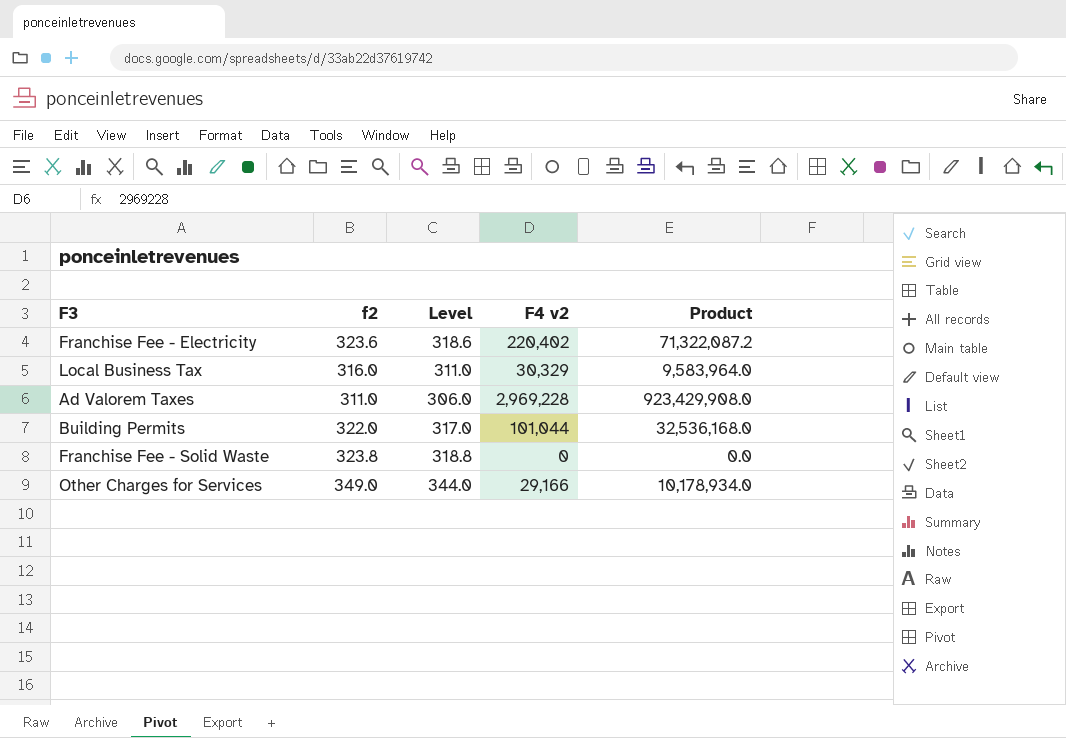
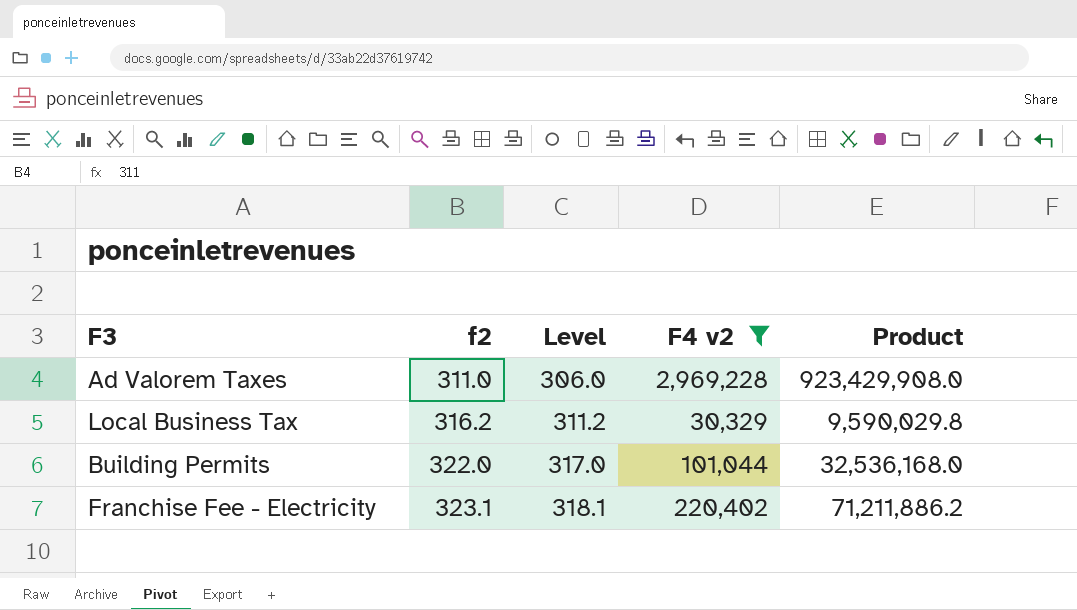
filter: none -> F4 v2 >= 30,329
row order: none -> f2 ascending
Local Business Tax | f2: 316.0 -> 316.2
Local Business Tax | Level: 311.0 -> 311.2
Local Business Tax | Product: 9,583,964.0 -> 9,590,029.8
Franchise Fee - Electricity | f2: 323.6 -> 323.1
Franchise Fee - Electricity | Level: 318.6 -> 318.1
Franchise Fee - Electricity | Product: 71,322,087.2 -> 71,211,886.2

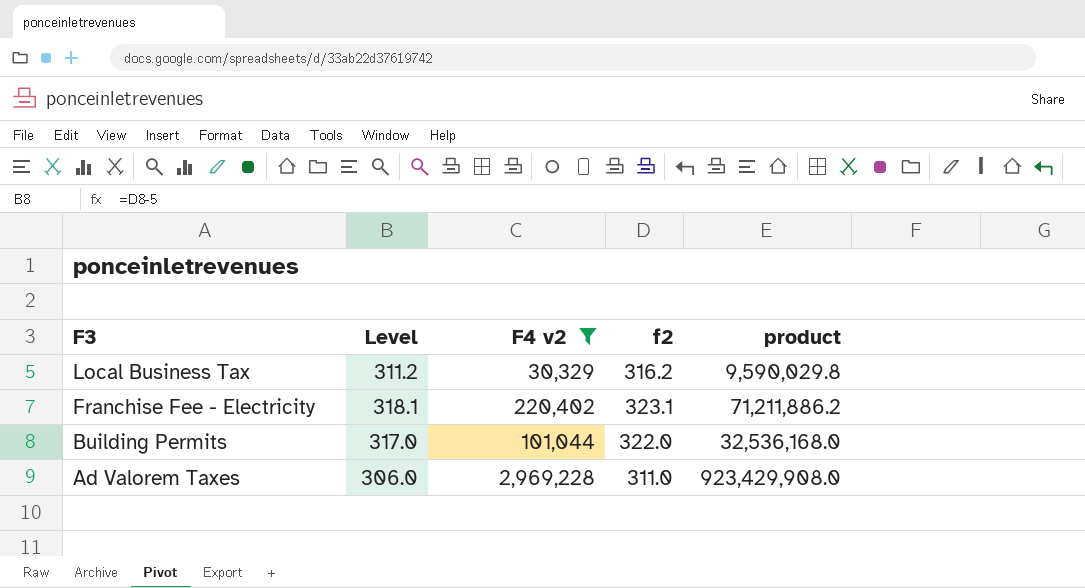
row order: f2 ascending -> F3 descending
column f2 | position: 2 -> 4
column name: Product -> product

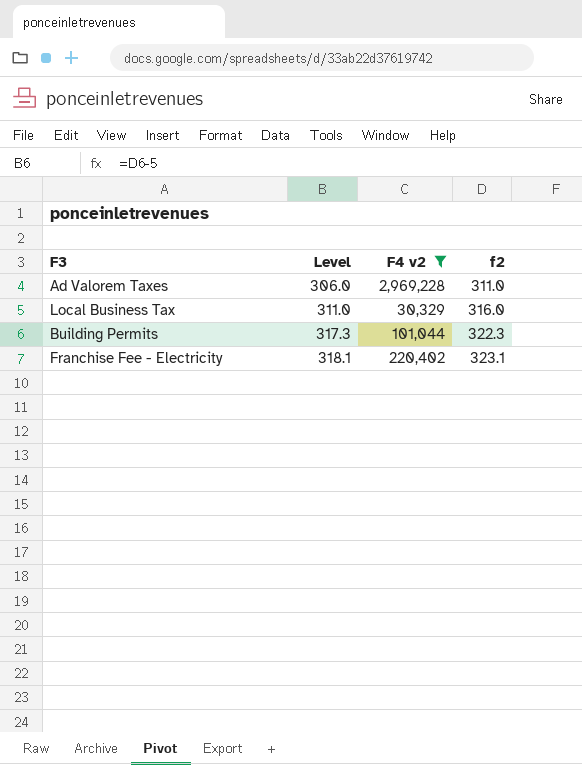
row order: F3 descending -> Level ascending
column product | formula: [F4 v2] * [f2] -> none
Local Business Tax | Level: 311.2 -> 311.0
Local Business Tax | f2: 316.2 -> 316.0
Building Permits | Level: 317.0 -> 317.3
Building Permits | f2: 322.0 -> 322.3

